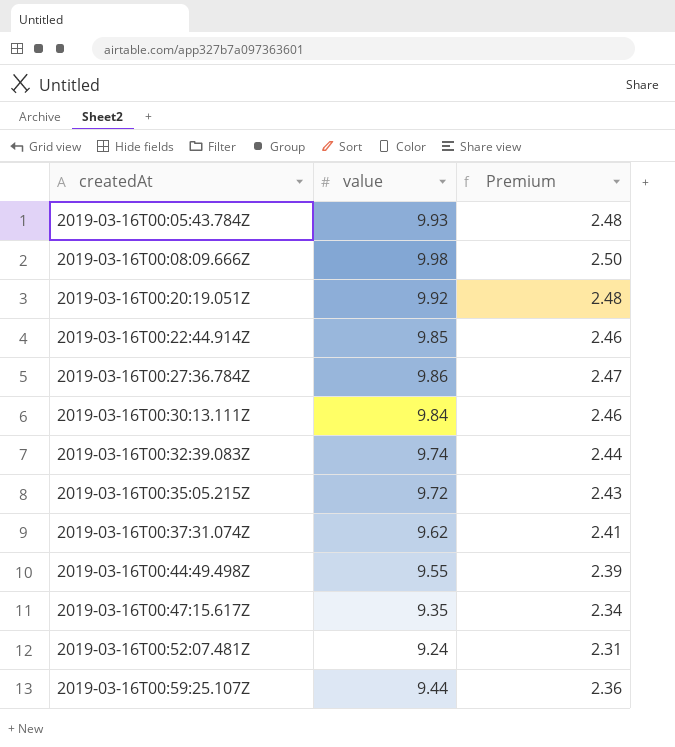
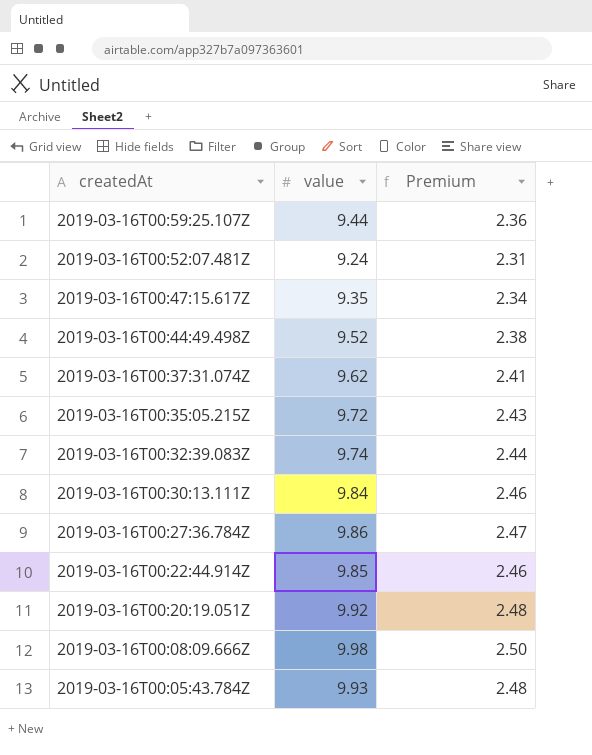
row order: createdAt ascending -> createdAt descending
2019-03-16T00:44:49.498Z | value: 9.55 -> 9.52
2019-03-16T00:44:49.498Z | Premium: 2.39 -> 2.38

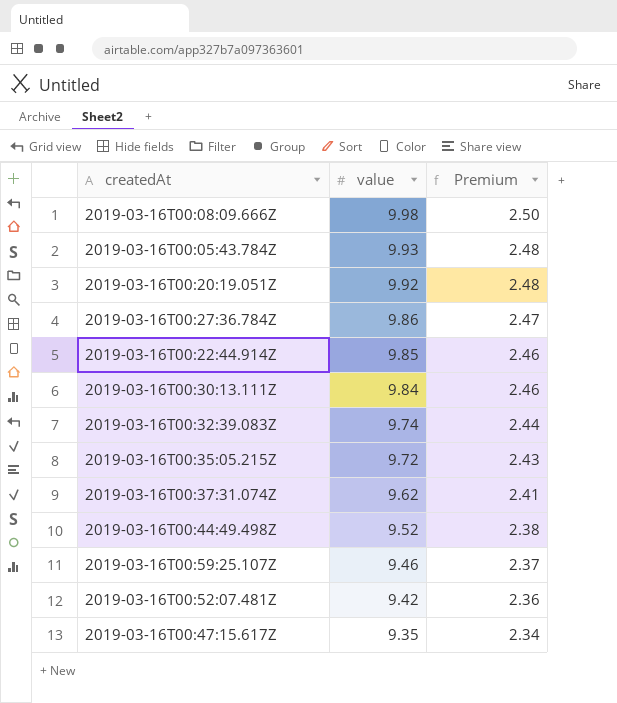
row order: createdAt descending -> value descending
2019-03-16T00:59:25.107Z | value: 9.44 -> 9.46
2019-03-16T00:59:25.107Z | Premium: 2.36 -> 2.37
2019-03-16T00:52:07.481Z | value: 9.24 -> 9.42
2019-03-16T00:52:07.481Z | Premium: 2.31 -> 2.36

